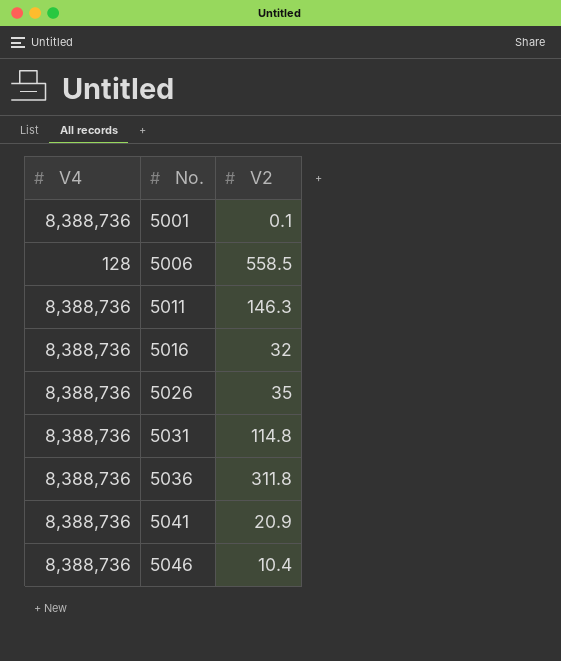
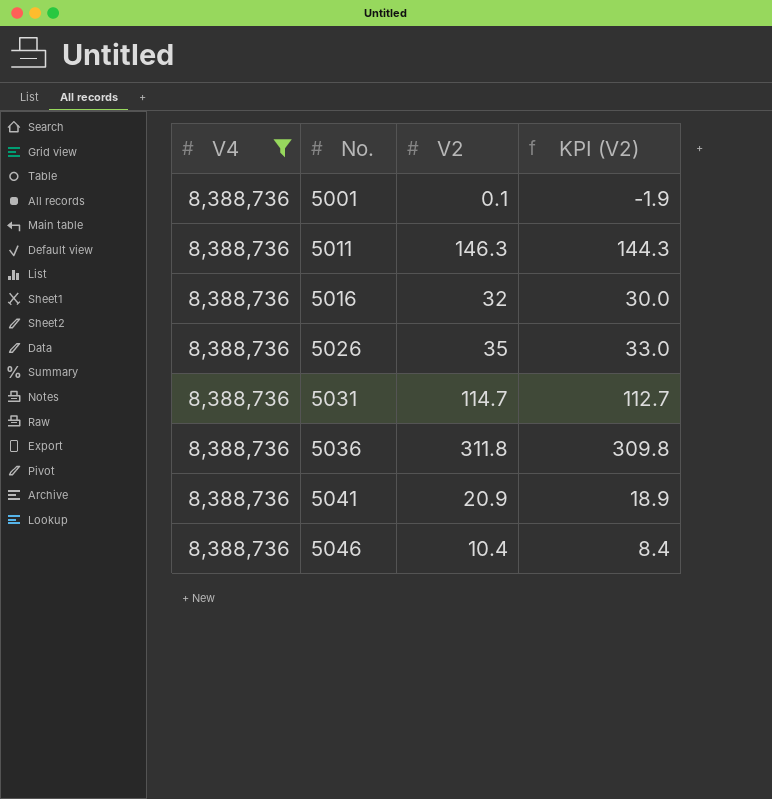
filter: none -> V4 = 8,388,736
column KPI (V2) | formula: none -> [V2] - 2
5031 | V2: 114.8 -> 114.7

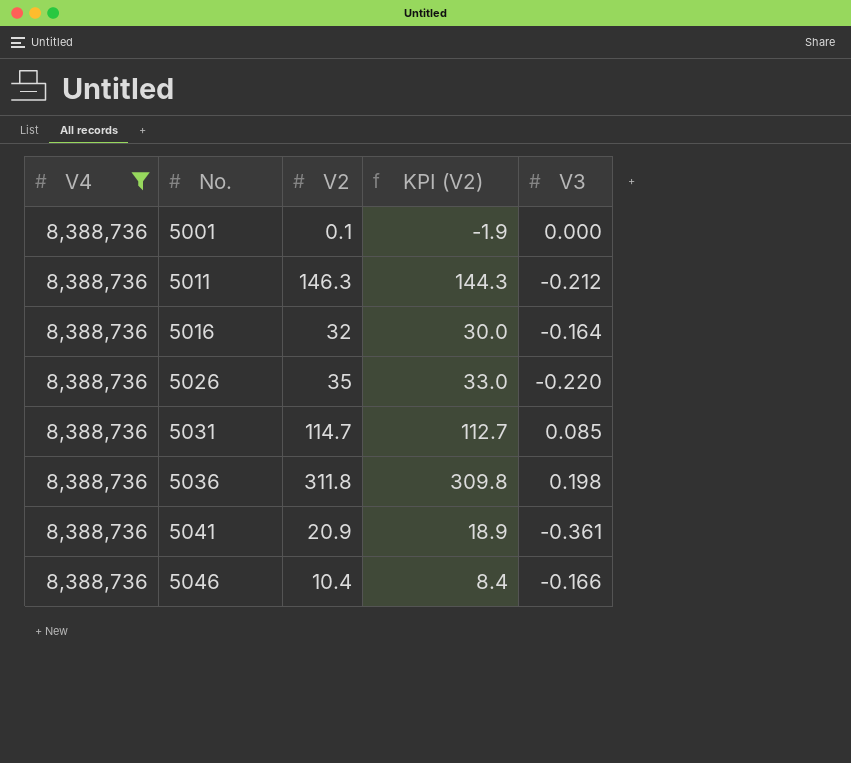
column V3 | position: none -> 5

